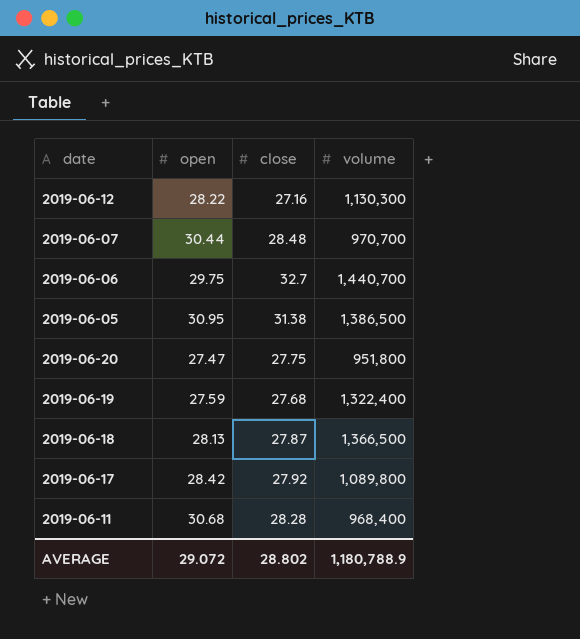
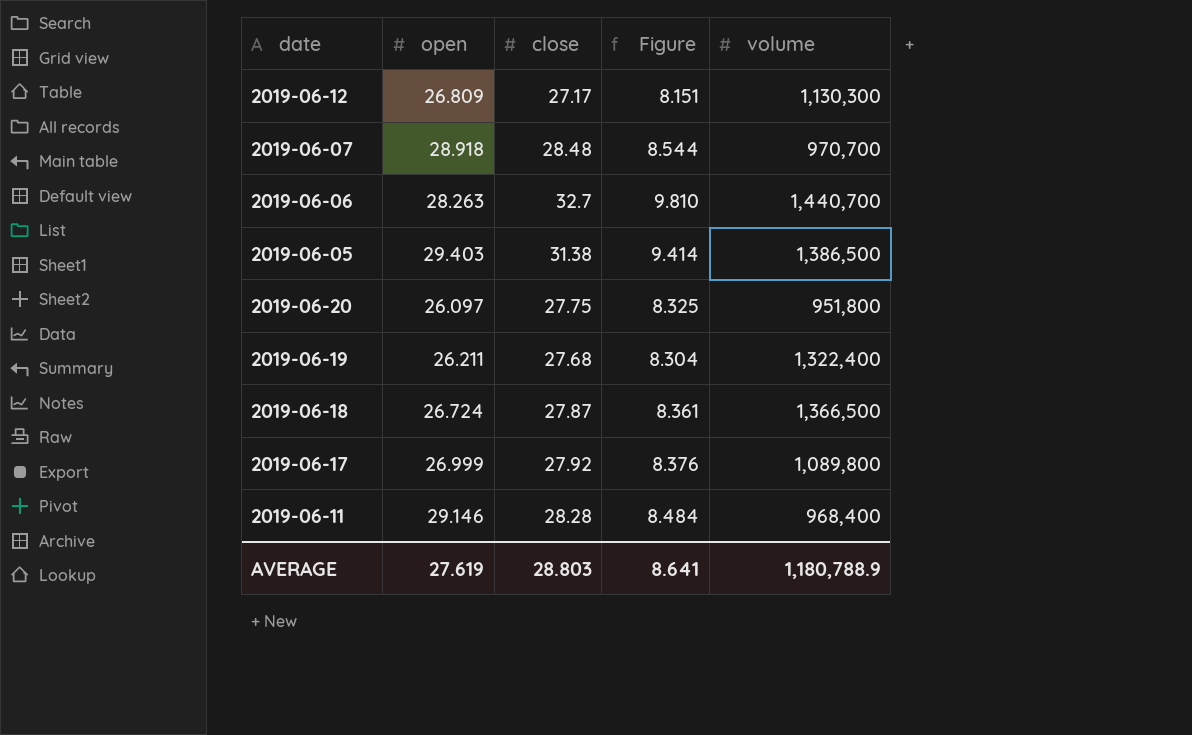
column Figure | formula: none -> [close] * 0.3
2019-06-12 | open: 28.22 -> 26.809
2019-06-12 | close: 27.16 -> 27.17
2019-06-07 | open: 30.44 -> 28.918
2019-06-06 | open: 29.75 -> 28.263
2019-06-05 | open: 30.95 -> 29.403
2019-06-20 | open: 27.47 -> 26.097
2019-06-19 | open: 27.59 -> 26.211
2019-06-18 | open: 28.13 -> 26.724
2019-06-17 | open: 28.42 -> 26.999
2019-06-11 | open: 30.68 -> 29.146
AVERAGE | open: 29.072 -> 27.619
AVERAGE | close: 28.802 -> 28.803

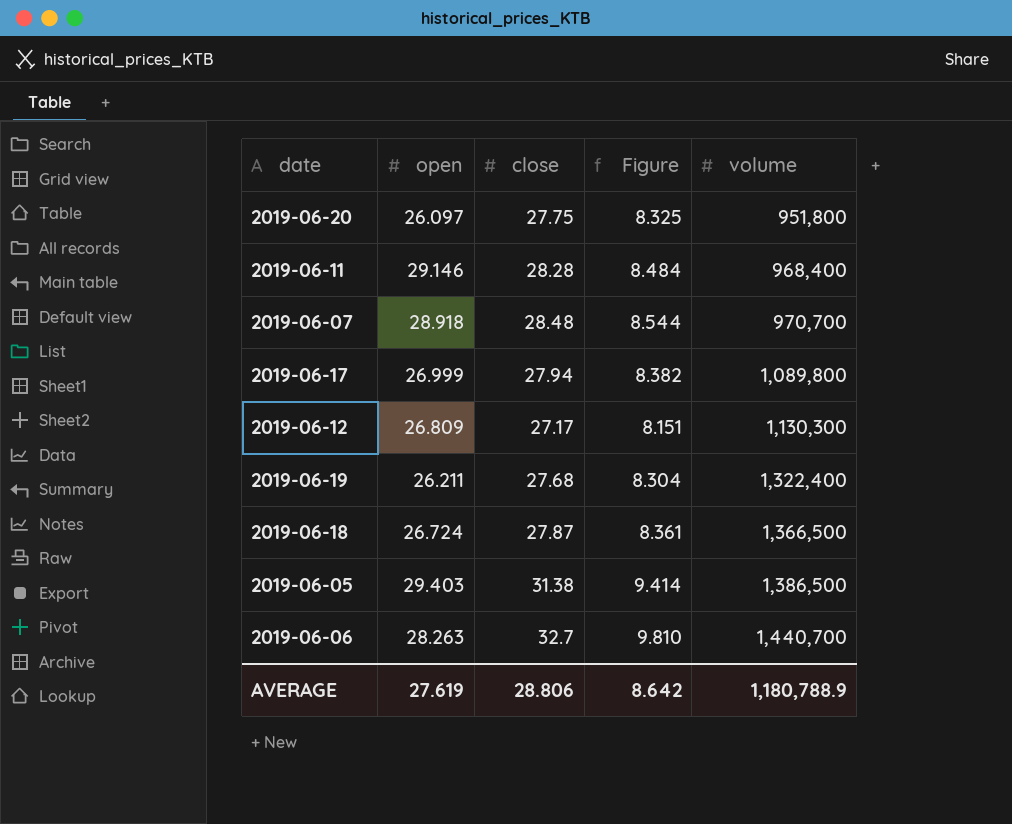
row order: none -> volume ascending
2019-06-17 | close: 27.92 -> 27.94
2019-06-17 | Figure: 8.376 -> 8.382
AVERAGE | close: 28.803 -> 28.806
AVERAGE | Figure: 8.641 -> 8.642

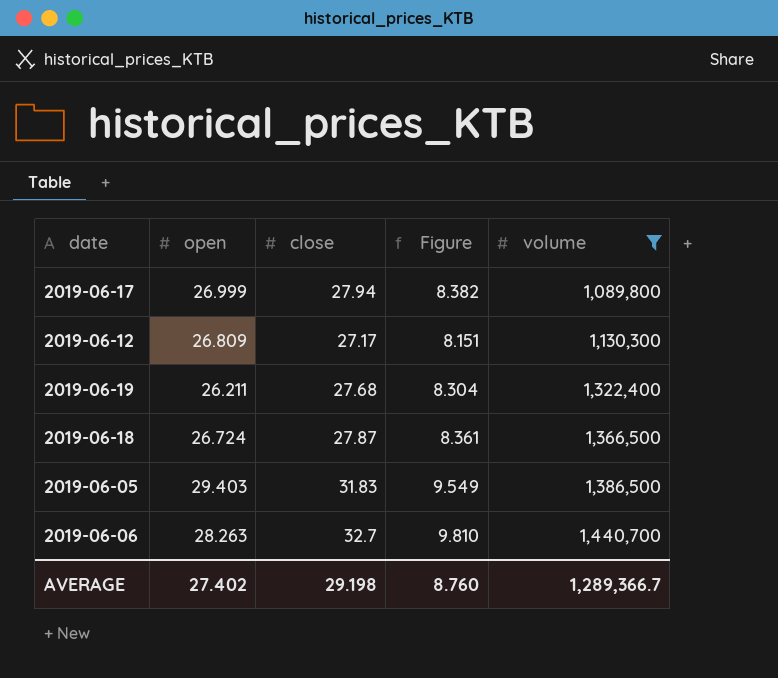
filter: none -> volume >= 1,089,800
2019-06-05 | close: 31.38 -> 31.83
2019-06-05 | Figure: 9.414 -> 9.549
AVERAGE | open: 27.619 -> 27.402
AVERAGE | close: 28.806 -> 29.198
AVERAGE | Figure: 8.642 -> 8.760
AVERAGE | volume: 1,180,788.9 -> 1,289,366.7

